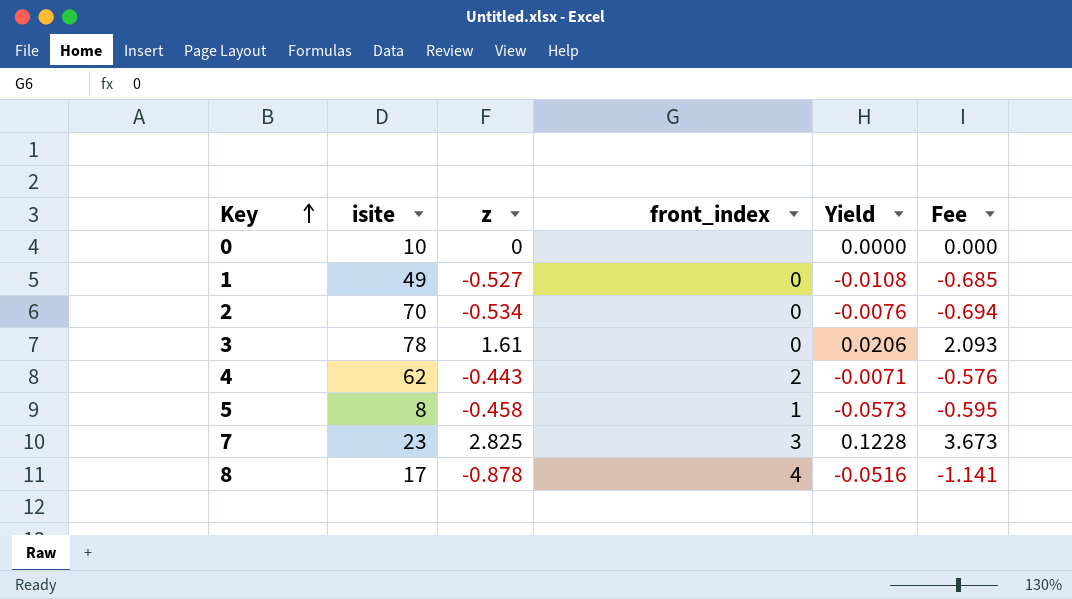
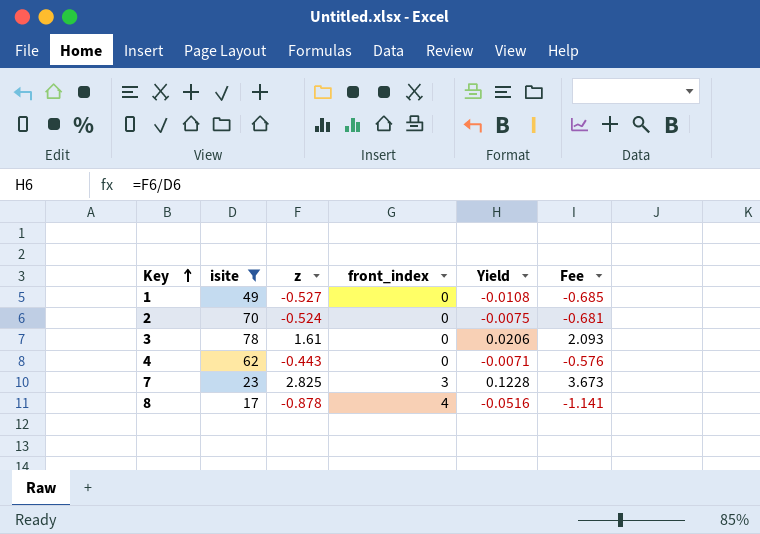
filter: none -> isite >= 17
2 | z: -0.534 -> -0.524
2 | Yield: -0.0076 -> -0.0075
2 | Fee: -0.694 -> -0.681
4 | front_index: 2 -> 0

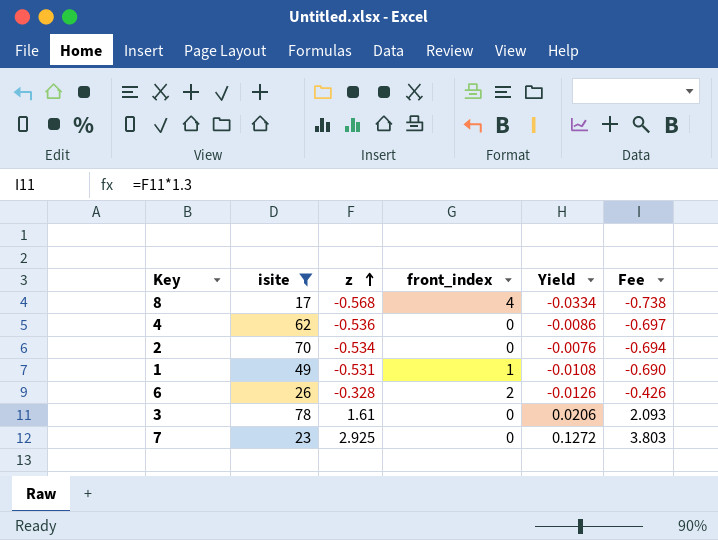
row order: Key ascending -> z ascending
8 | z: -0.878 -> -0.568
8 | Yield: -0.0516 -> -0.0334
8 | Fee: -1.141 -> -0.738
4 | z: -0.443 -> -0.536
4 | Yield: -0.0071 -> -0.0086
4 | Fee: -0.576 -> -0.697
2 | z: -0.524 -> -0.534
2 | Yield: -0.0075 -> -0.0076
2 | Fee: -0.681 -> -0.694
1 | z: -0.527 -> -0.531
1 | front_index: 0 -> 1
1 | Fee: -0.685 -> -0.690
row 6: none -> 26 | -0.328 | 2 | -0.0126 | -0.426
7 | z: 2.825 -> 2.925
7 | front_index: 3 -> 0
7 | Yield: 0.1228 -> 0.1272
7 | Fee: 3.673 -> 3.803

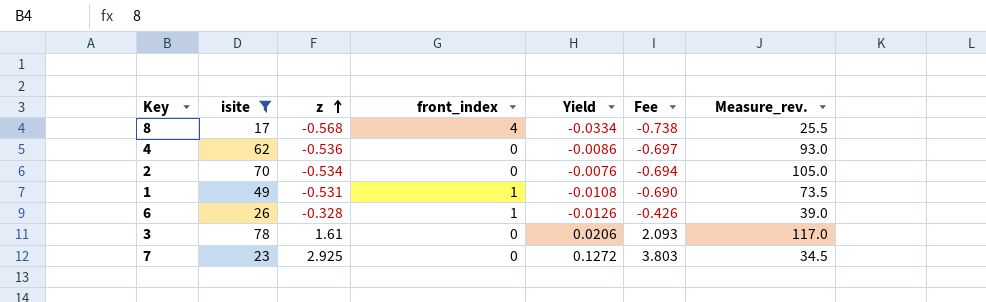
column Measure_rev. | formula: none -> [isite] * 1.5
6 | front_index: 2 -> 1

